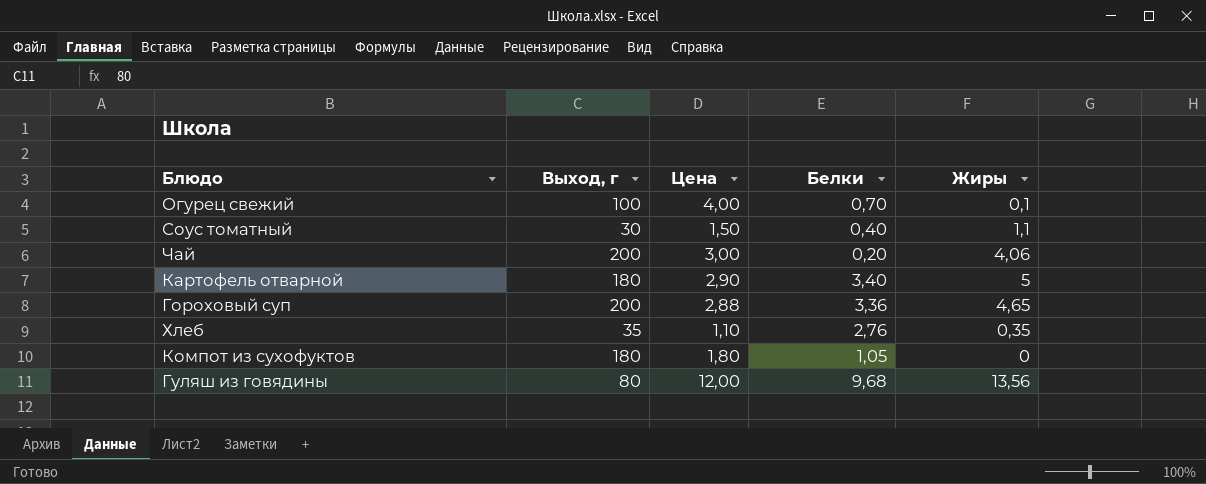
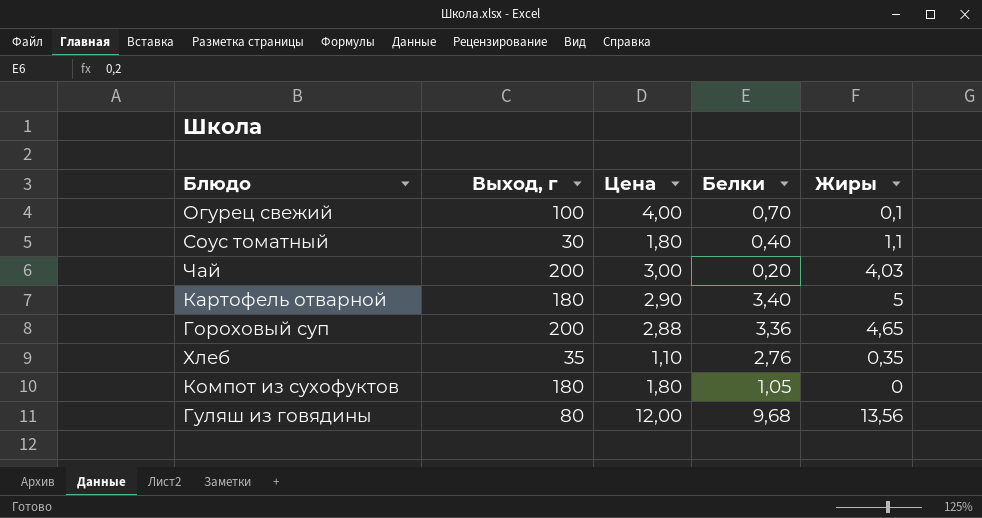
Соус томатный | Цена: 1,50 -> 1,80
Чай | Жиры: 4,06 -> 4,03

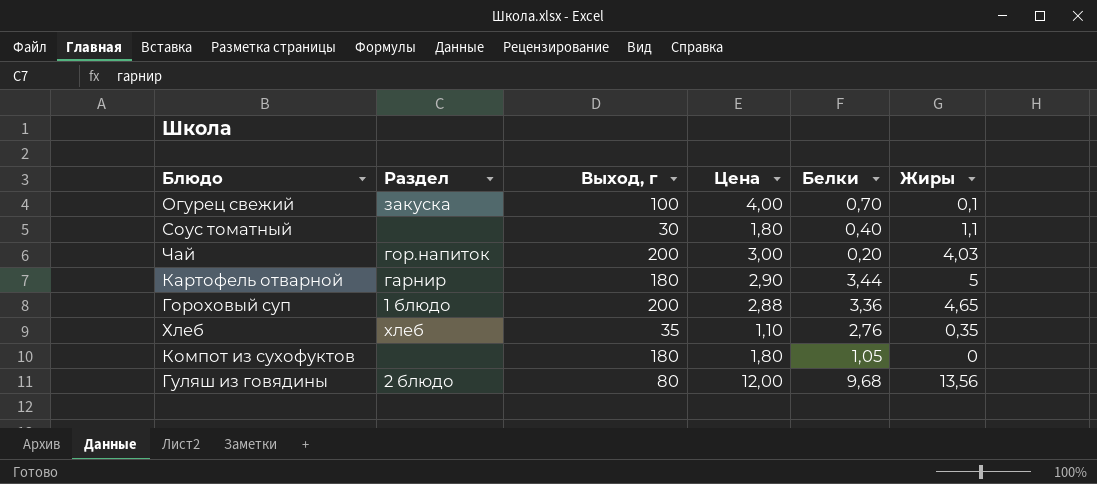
column Раздел | position: none -> 2
Картофель отварной | Белки: 3,40 -> 3,44

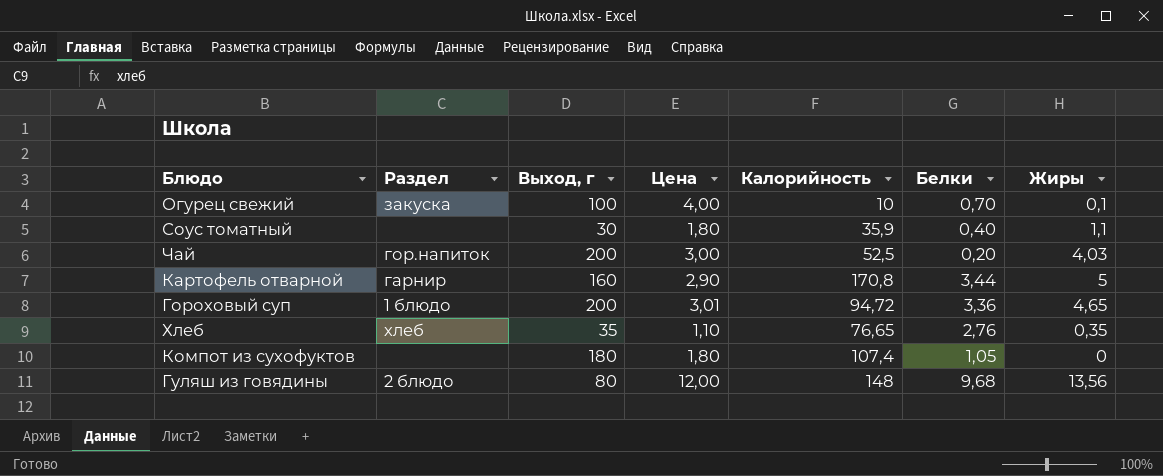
column Калорийность | position: none -> 5
Картофель отварной | Выход, г: 180 -> 160
Гороховый суп | Цена: 2,88 -> 3,01

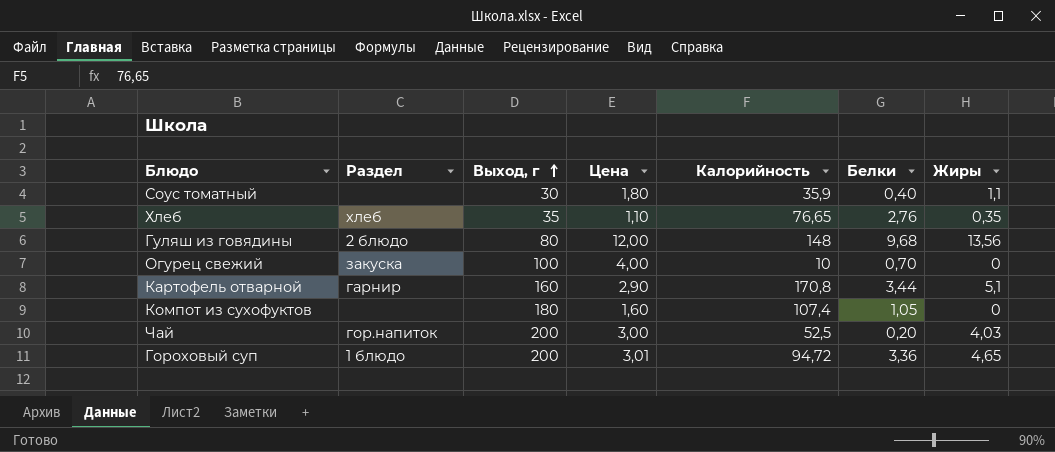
row order: none -> Выход, г ascending
Огурец свежий | Жиры: 0,1 -> 0
Картофель отварной | Жиры: 5 -> 5,1
Компот из сухофуктов | Цена: 1,80 -> 1,60

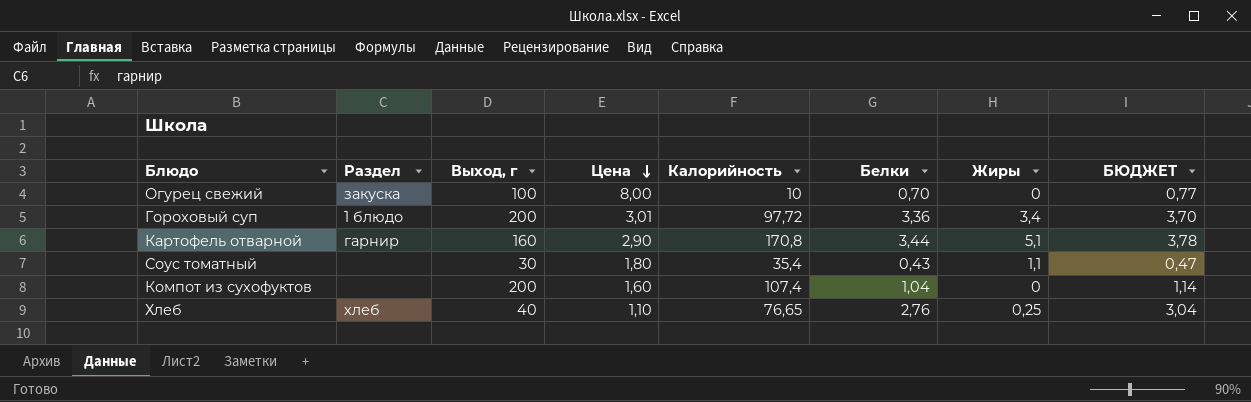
row order: Выход, г ascending -> Цена descending
column БЮДЖЕТ | formula: none -> [Белки] * 1,1
row Гуляш из говядины: 2 блюдо | 80 | 12,00 | 148 | 9,68 | 13,56 -> none
row Чай: гор.напиток | 200 | 3,00 | 52,5 | 0,20 | 4,03 -> none
Огурец свежий | Цена: 4,00 -> 8,00
Гороховый суп | Калорийность: 94,72 -> 97,72
Гороховый суп | Жиры: 4,65 -> 3,4
Соус томатный | Калорийность: 35,9 -> 35,4
Соус томатный | Белки: 0,40 -> 0,43
Компот из сухофуктов | Выход, г: 180 -> 200
Компот из сухофуктов | Белки: 1,05 -> 1,04
Хлеб | Выход, г: 35 -> 40
Хлеб | Жиры: 0,35 -> 0,25

